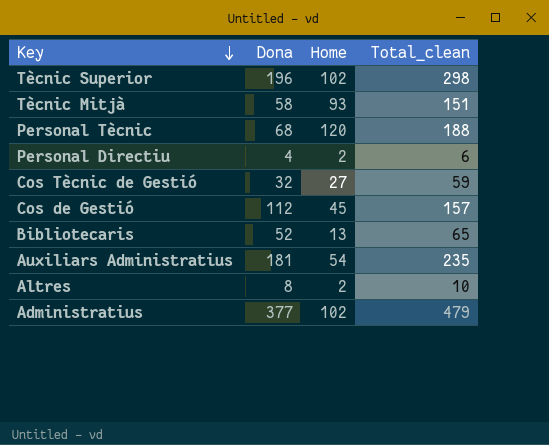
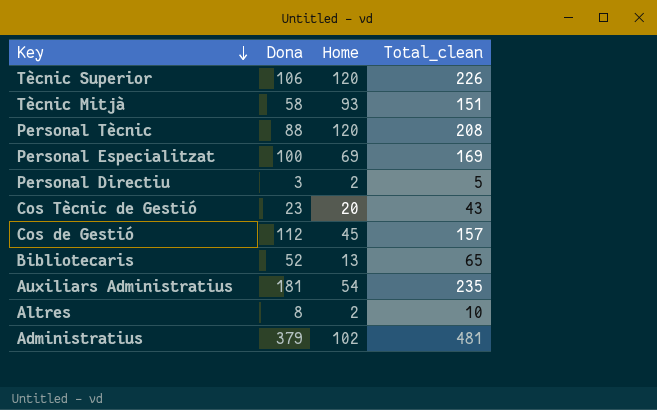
Tècnic Superior | Dona: 196 -> 106
Tècnic Superior | Home: 102 -> 120
Tècnic Superior | Total_clean: 298 -> 226
Personal Tècnic | Dona: 68 -> 88
Personal Tècnic | Total_clean: 188 -> 208
row Personal Especialitzat: none -> 100 | 69 | 169
Personal Directiu | Dona: 4 -> 3
Personal Directiu | Total_clean: 6 -> 5
Cos Tècnic de Gestió | Dona: 32 -> 23
Cos Tècnic de Gestió | Home: 27 -> 20
Cos Tècnic de Gestió | Total_clean: 59 -> 43
Administratius | Dona: 377 -> 379
Administratius | Total_clean: 479 -> 481

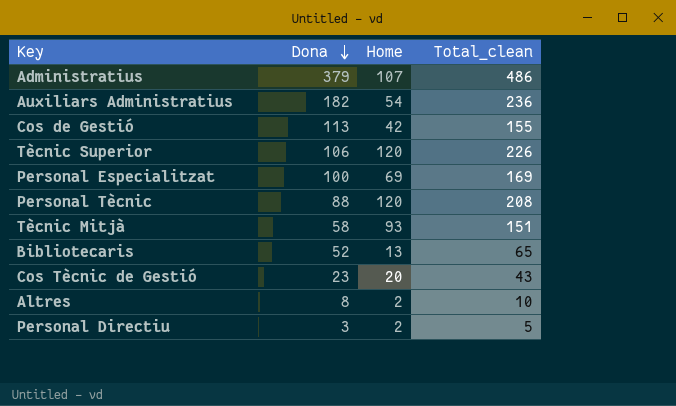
row order: Key descending -> Dona descending
Administratius | Home: 102 -> 107
Administratius | Total_clean: 481 -> 486
Auxiliars Administratius | Dona: 181 -> 182
Auxiliars Administratius | Total_clean: 235 -> 236
Cos de Gestió | Dona: 112 -> 113
Cos de Gestió | Home: 45 -> 42
Cos de Gestió | Total_clean: 157 -> 155

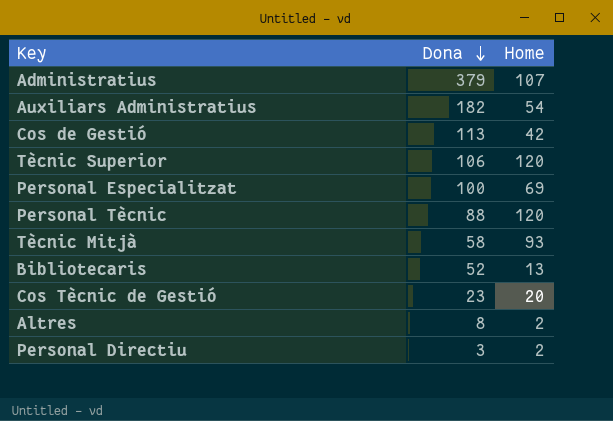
column Total_clean | formula: [Dona] + [Home] -> none

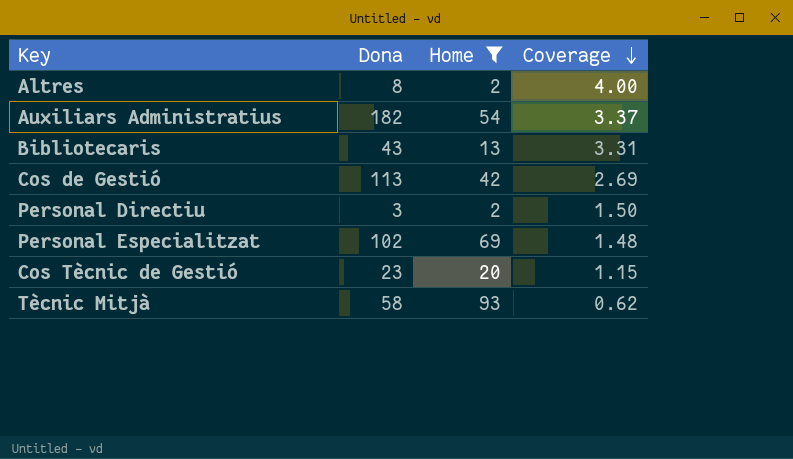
filter: none -> Home <= 93
row order: Dona descending -> Coverage descending
column Coverage | formula: none -> [Dona] / [Home]
Bibliotecaris | Dona: 52 -> 43
Personal Especialitzat | Dona: 100 -> 102

